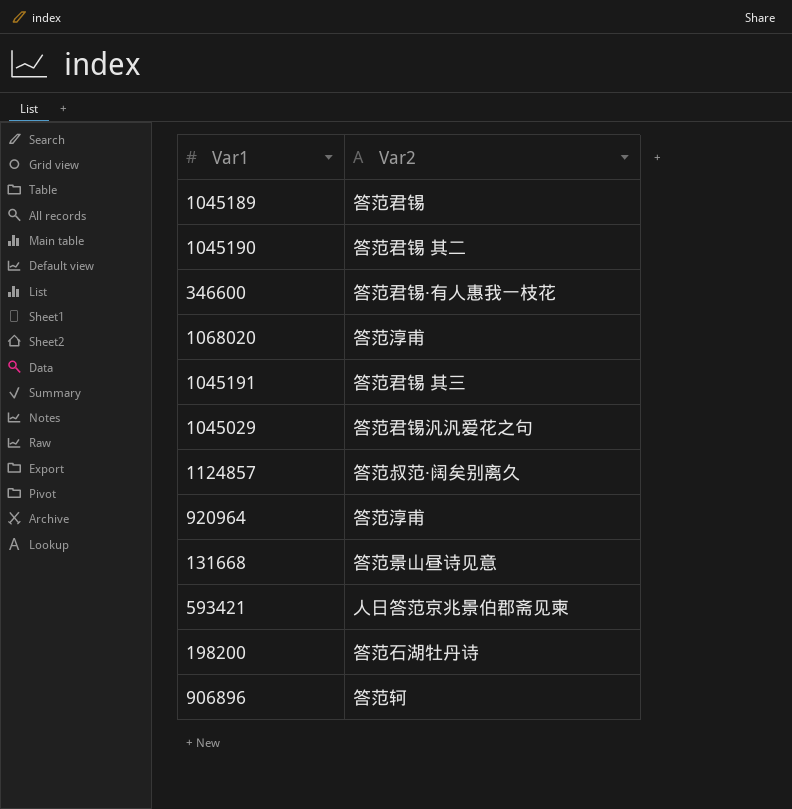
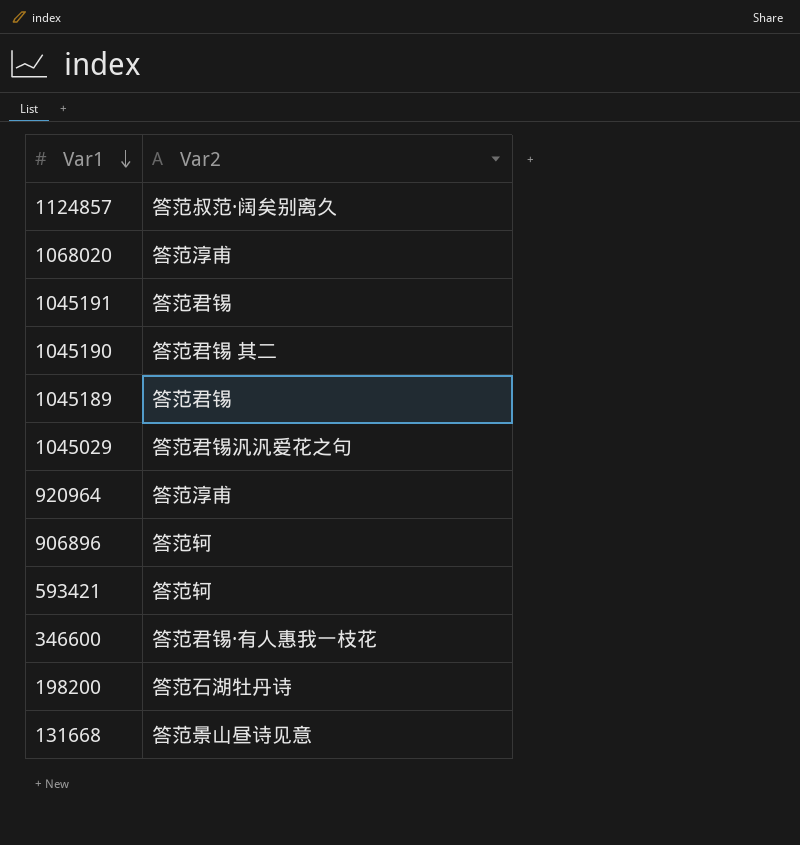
row order: none -> Var1 descending
1045191 | Var2: 答范君锡 其三 -> 答范君锡
593421 | Var2: 人日答范京兆景伯郡斋见柬 -> 答范轲

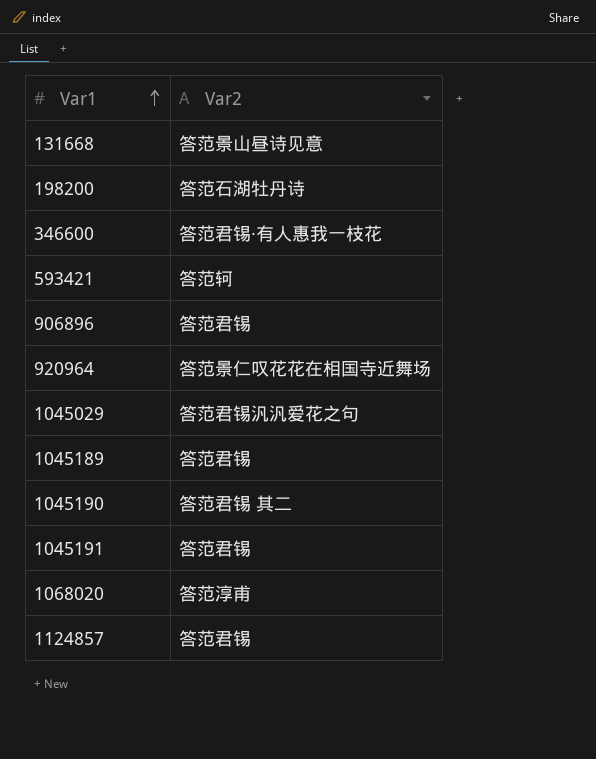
row order: Var1 descending -> Var1 ascending
906896 | Var2: 答范轲 -> 答范君锡
920964 | Var2: 答范淳甫 -> 答范景仁叹花花在相国寺近舞场
1124857 | Var2: 答范叔范·阔矣别离久 -> 答范君锡

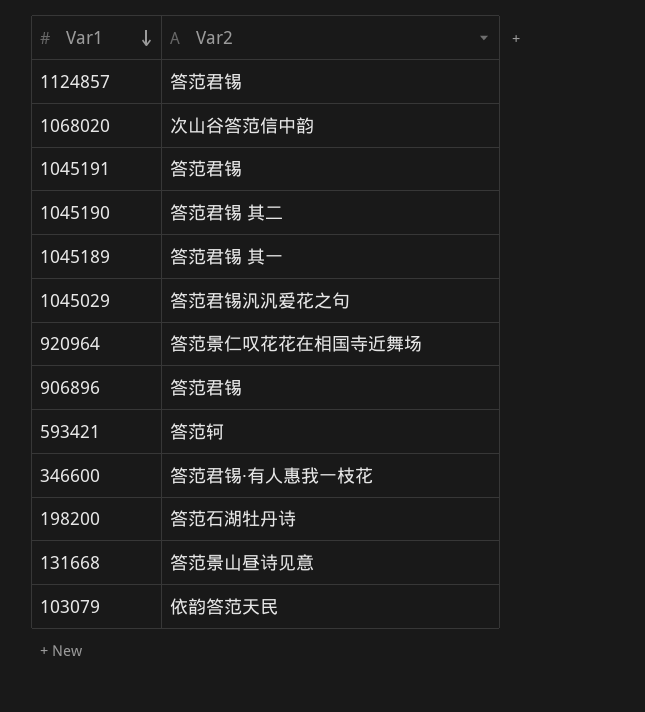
row order: Var1 ascending -> Var1 descending
1068020 | Var2: 答范淳甫 -> 次山谷答范信中韵
1045189 | Var2: 答范君锡 -> 答范君锡 其一
row 103079: none -> 依韵答范天民

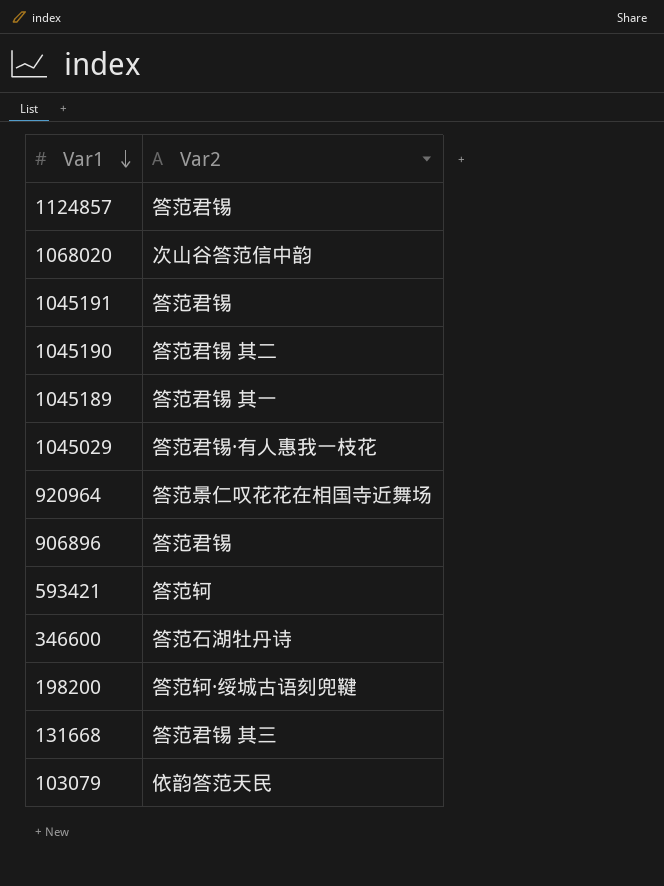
1045029 | Var2: 答范君锡汎汎爱花之句 -> 答范君锡·有人惠我一枝花
346600 | Var2: 答范君锡·有人惠我一枝花 -> 答范石湖牡丹诗
198200 | Var2: 答范石湖牡丹诗 -> 答范轲·绥城古语刻兜鞬
131668 | Var2: 答范景山昼诗见意 -> 答范君锡 其三

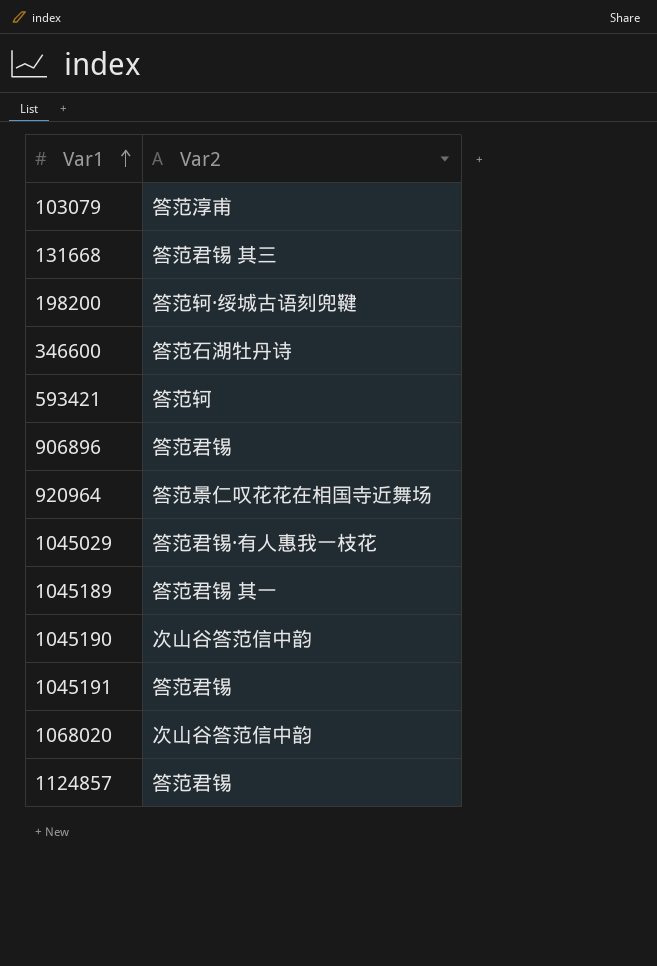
row order: Var1 descending -> Var1 ascending
103079 | Var2: 依韵答范天民 -> 答范淳甫
1045190 | Var2: 答范君锡 其二 -> 次山谷答范信中韵

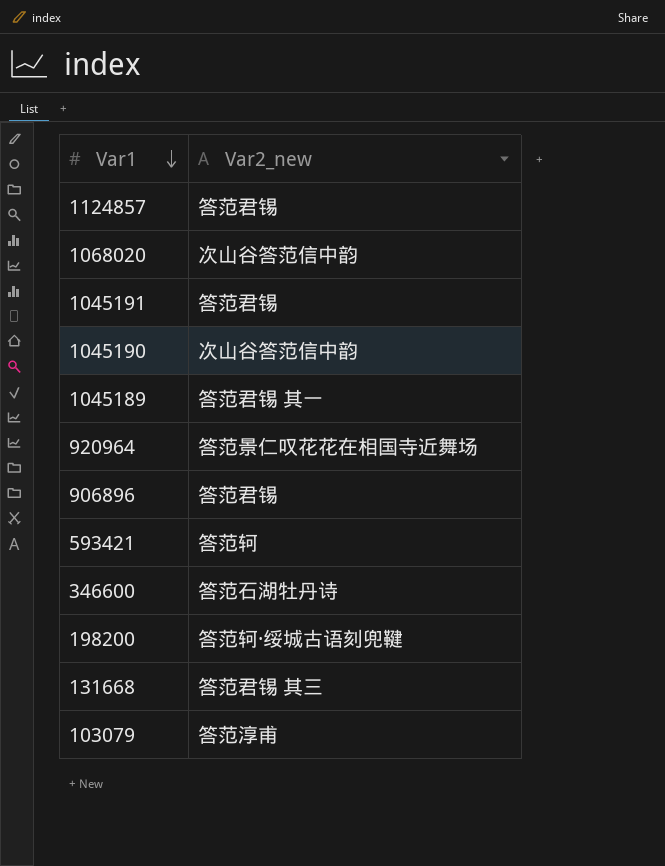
row order: Var1 ascending -> Var1 descending
column name: Var2 -> Var2_new
row 1045029: 答范君锡·有人惠我一枝花 -> none

